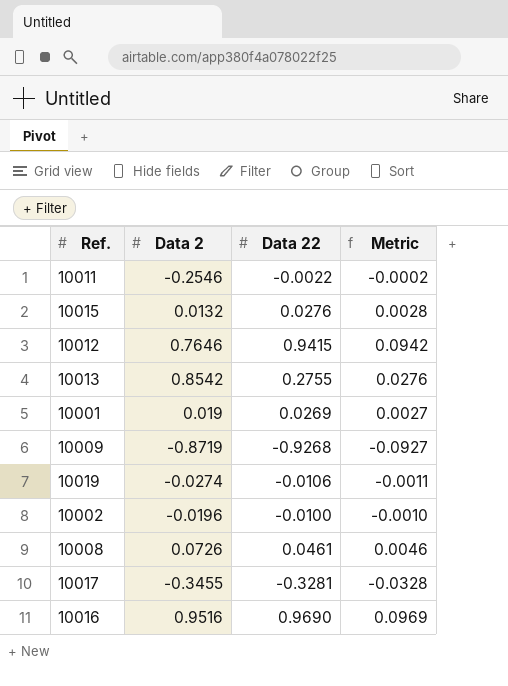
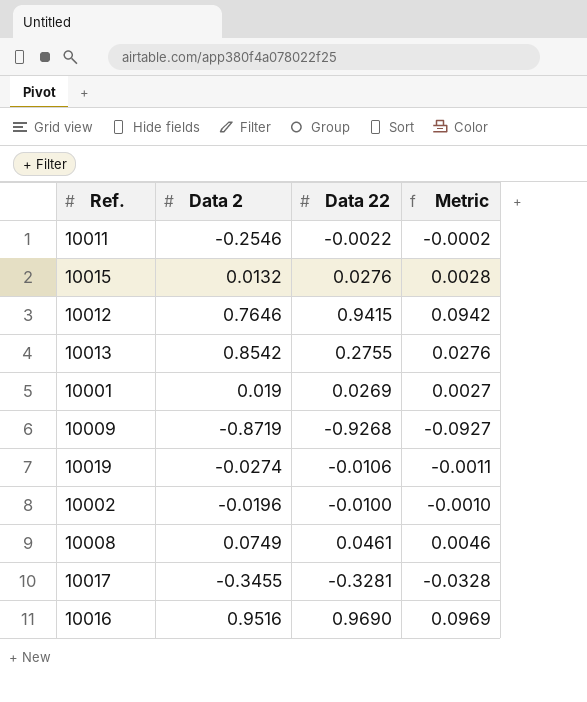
10008 | Data 2: 0.0726 -> 0.0749

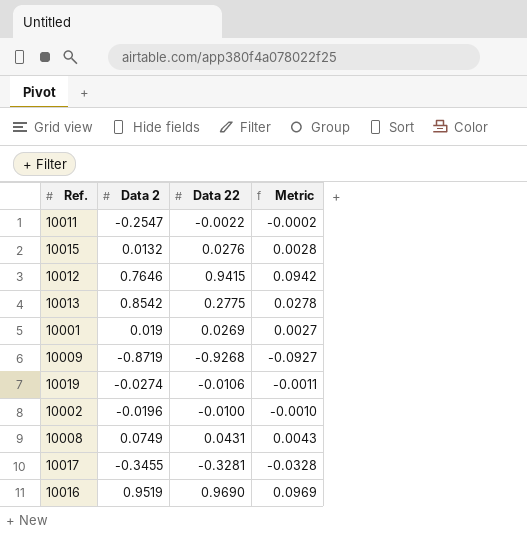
10011 | Data 2: -0.2546 -> -0.2547
10013 | Data 22: 0.2755 -> 0.2775
10013 | Metric: 0.0276 -> 0.0278
10008 | Data 22: 0.0461 -> 0.0431
10008 | Metric: 0.0046 -> 0.0043
10016 | Data 2: 0.9516 -> 0.9519

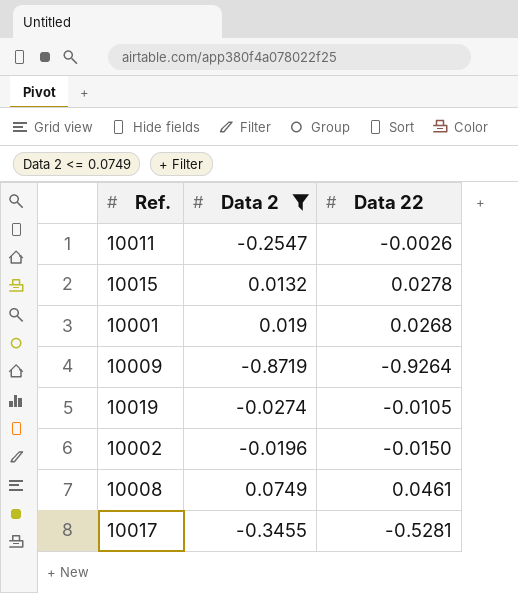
filter: none -> Data 2 <= 0.0749
column Metric | formula: [Data 22] * 0.1 -> none
10011 | Data 22: -0.0022 -> -0.0026
10015 | Data 22: 0.0276 -> 0.0278
10001 | Data 22: 0.0269 -> 0.0268
10009 | Data 22: -0.9268 -> -0.9264
10019 | Data 22: -0.0106 -> -0.0105
10002 | Data 22: -0.0100 -> -0.0150
10008 | Data 22: 0.0431 -> 0.0461
10017 | Data 22: -0.3281 -> -0.5281

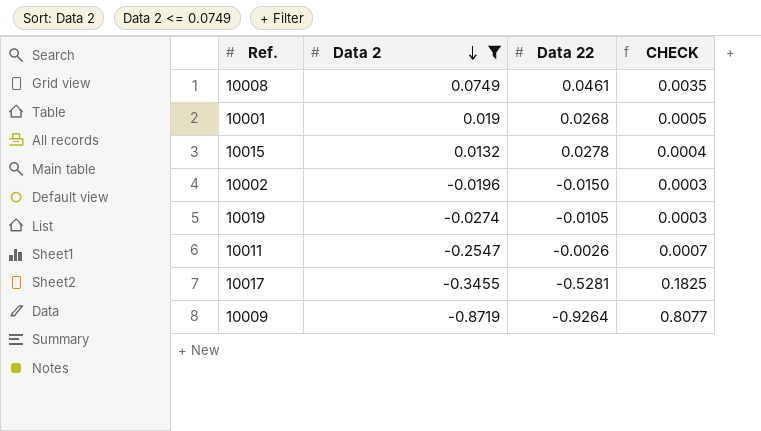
row order: none -> Data 2 descending
column CHECK | formula: none -> [Data 2] * [Data 22]

